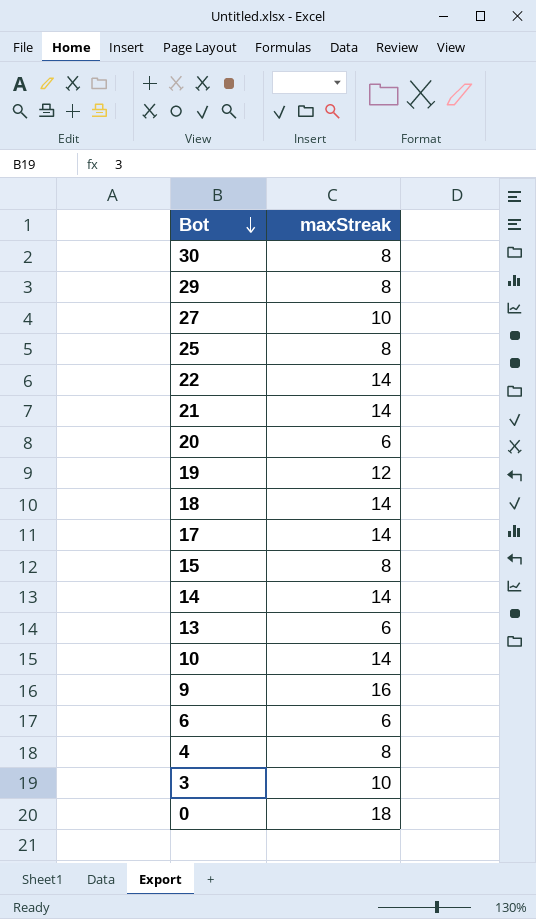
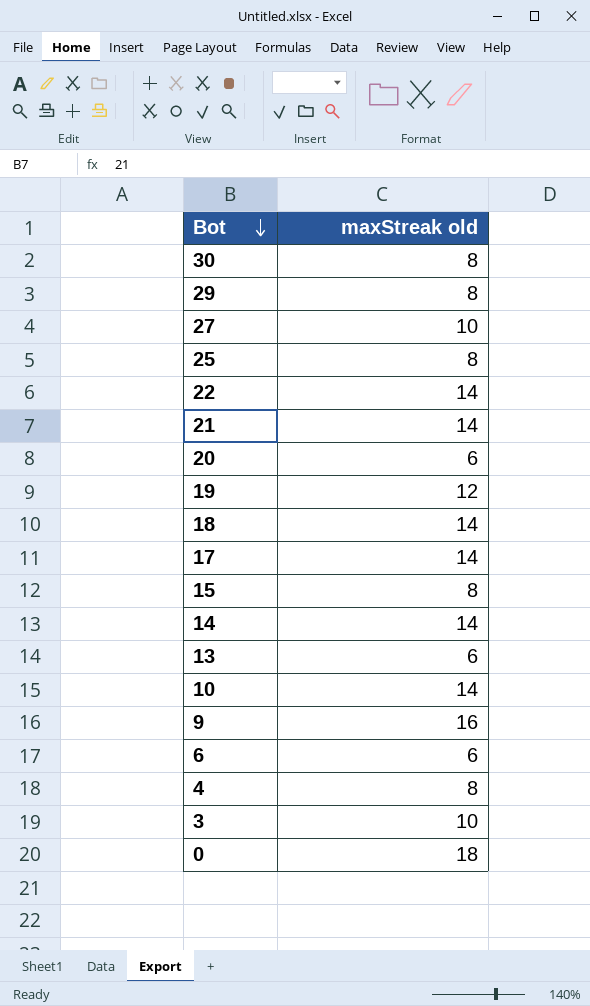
column name: maxStreak -> maxStreak old

